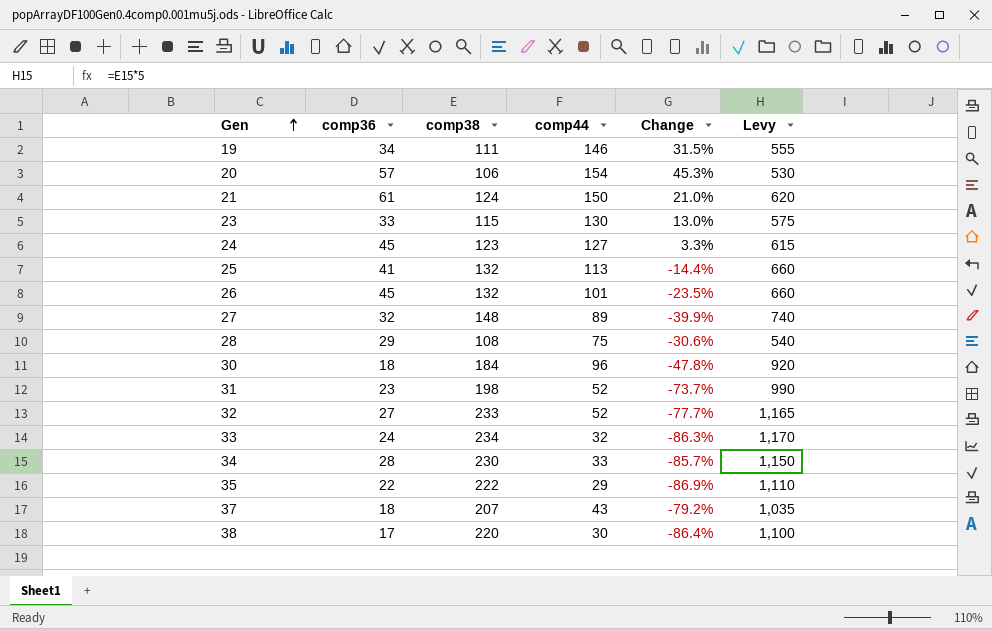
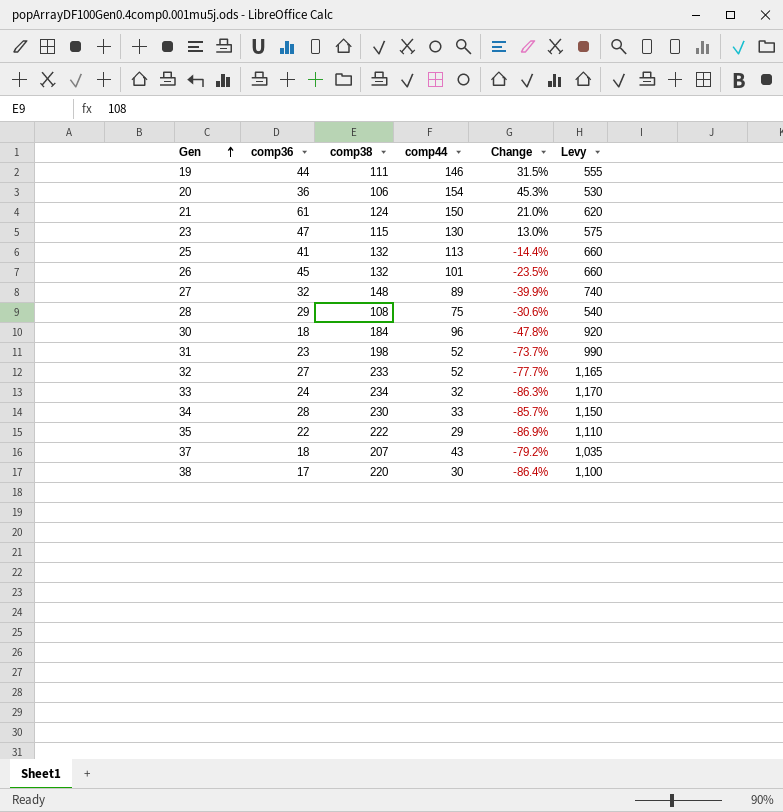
row 24: 45 | 123 | 127 | 3.3% | 615 -> none
19 | comp36: 34 -> 44
20 | comp36: 57 -> 36
23 | comp36: 33 -> 47

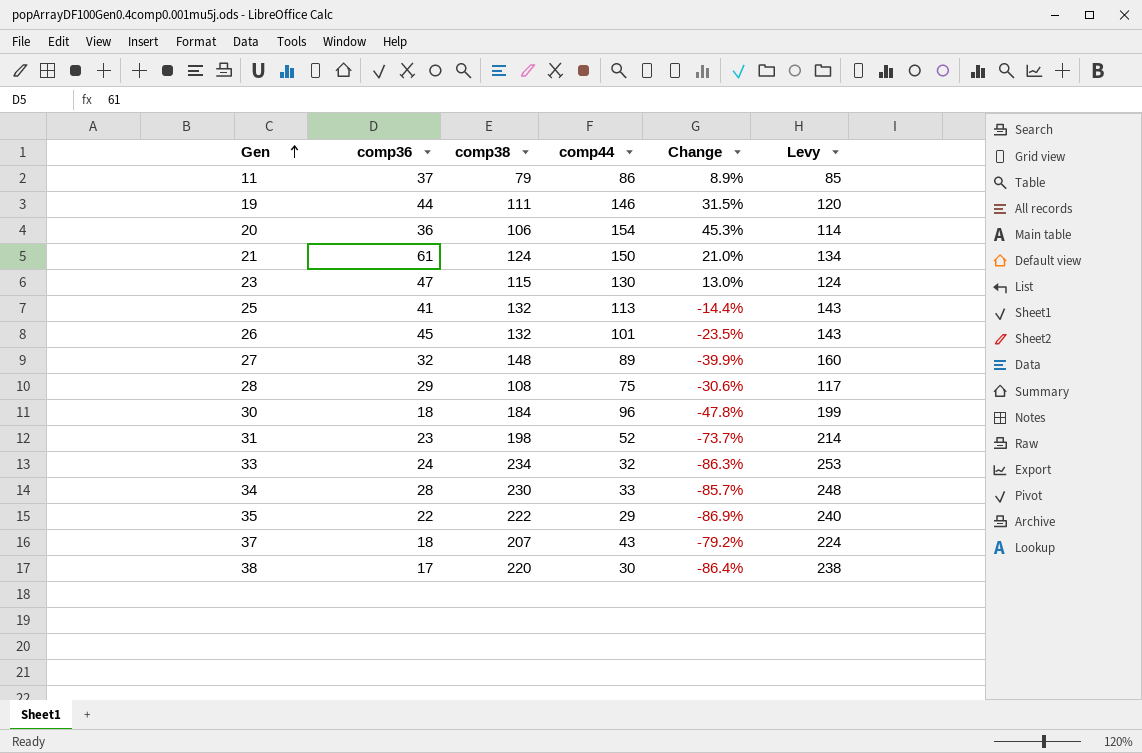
column Levy | formula: [comp38] * 5 -> [comp38] * 1.08
row 32: 27 | 233 | 52 | -77.7% | 1,165 -> none
row 11: none -> 37 | 79 | 86 | 8.9% | 85

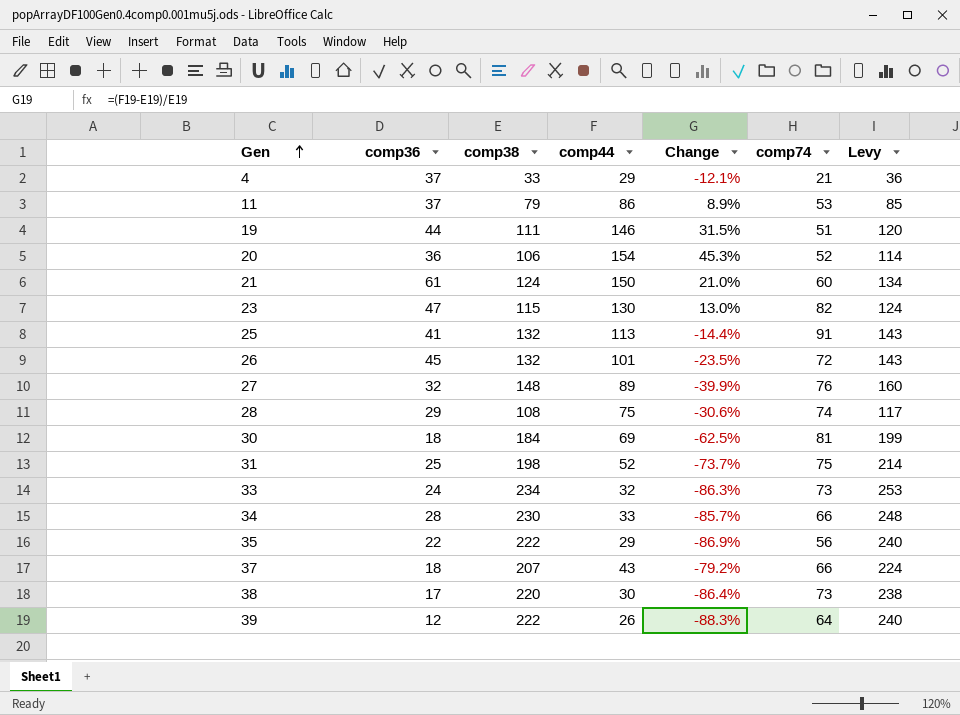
column comp74 | position: none -> 6
row 4: none -> 37 | 33 | 29 | -12.1% | 21 | 36
30 | comp44: 96 -> 69
30 | Change: -47.8% -> -62.5%
31 | comp36: 23 -> 25
row 39: none -> 12 | 222 | 26 | -88.3% | 64 | 240

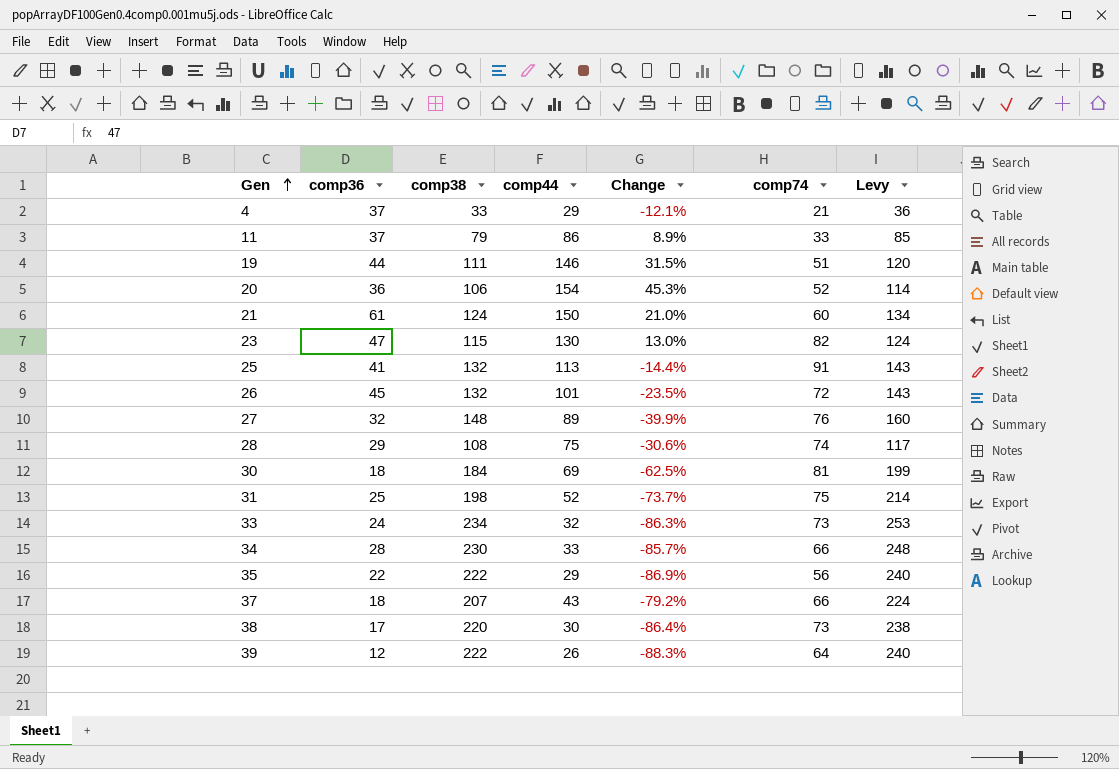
11 | comp74: 53 -> 33

